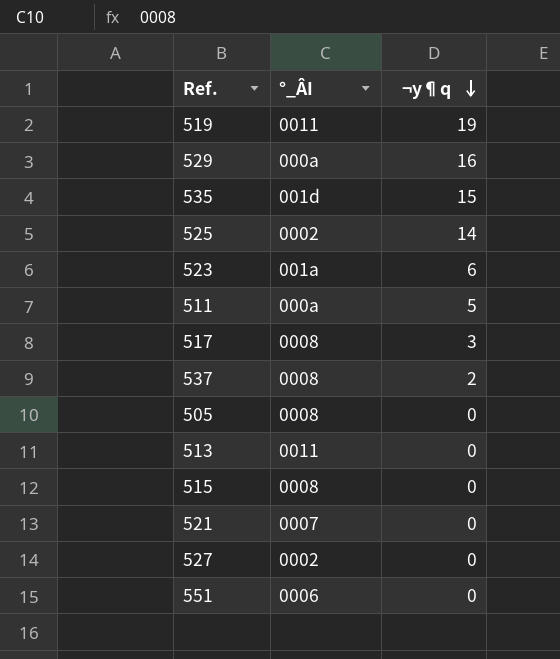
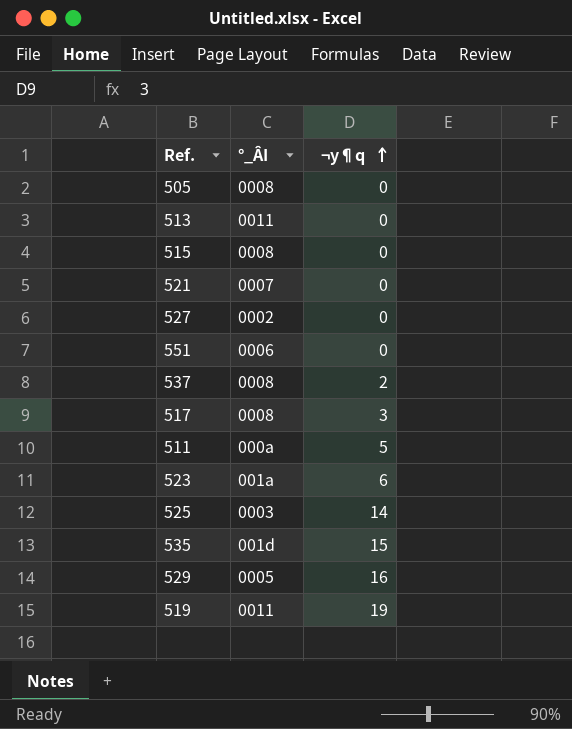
row order: ¬y¶q descending -> ¬y¶q ascending
525 | °_ÂI: 0002 -> 0003
529 | °_ÂI: 000a -> 0005

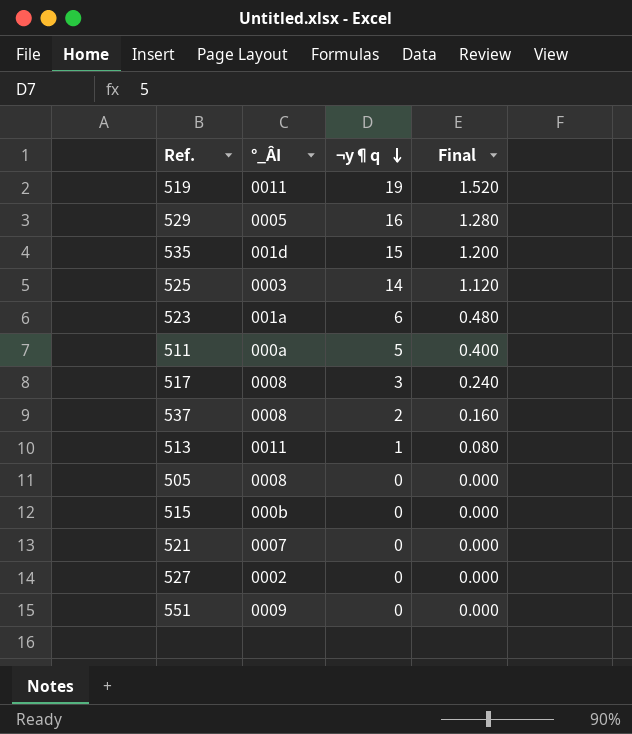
row order: ¬y¶q ascending -> ¬y¶q descending
column Final | formula: none -> [¬y¶q] * 0.08
513 | ¬y¶q: 0 -> 1
515 | °_ÂI: 0008 -> 000b
551 | °_ÂI: 0006 -> 0009

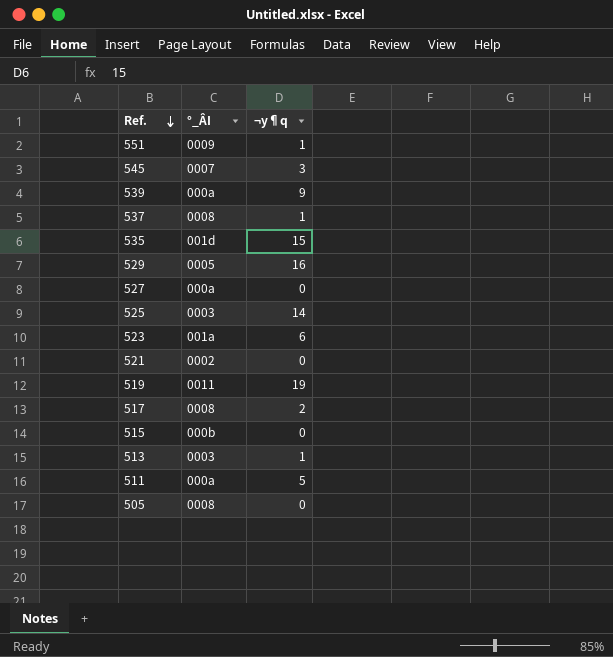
row order: ¬y¶q descending -> Ref. descending
column Final | formula: [¬y¶q] * 0.08 -> none
551 | ¬y¶q: 0 -> 1
row 545: none -> 0007 | 3
row 539: none -> 000a | 9
537 | ¬y¶q: 2 -> 1
527 | °_ÂI: 0002 -> 000a
521 | °_ÂI: 0007 -> 0002
517 | ¬y¶q: 3 -> 2
513 | °_ÂI: 0011 -> 0003

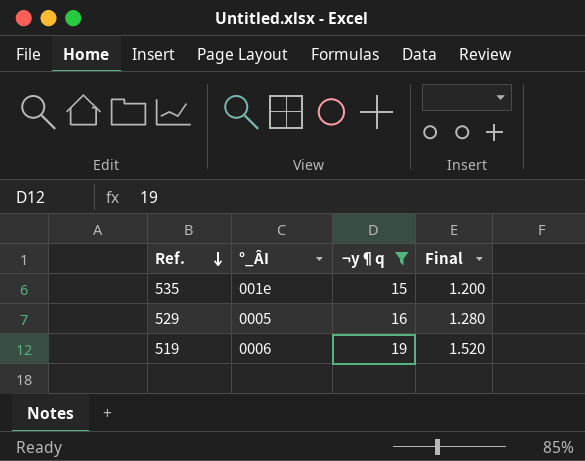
filter: none -> ¬y¶q >= 15
column Final | formula: none -> [¬y¶q] * 0.08
535 | °_ÂI: 001d -> 001e
519 | °_ÂI: 0011 -> 0006

